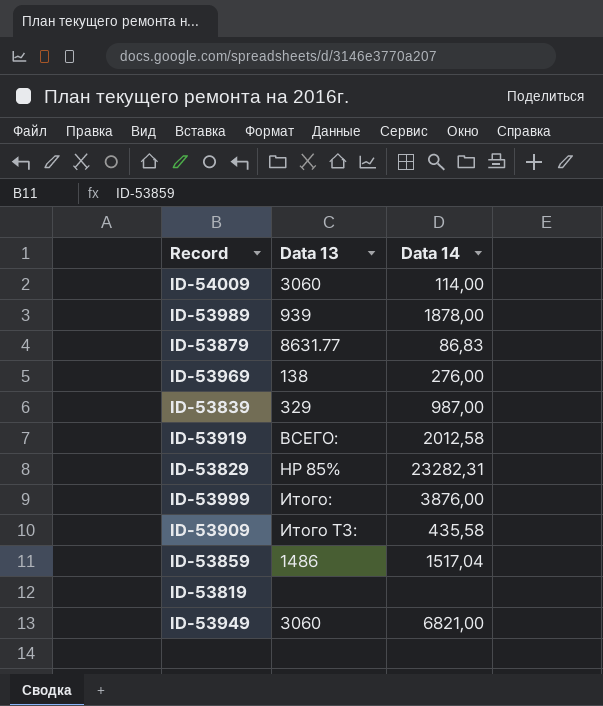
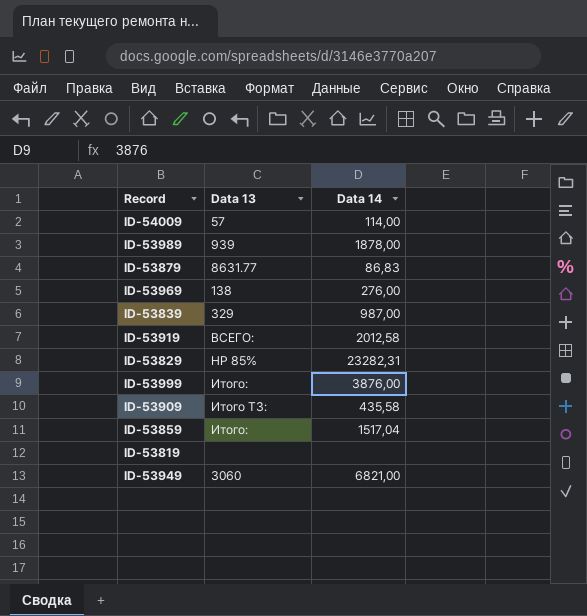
ID-54009 | Data 13: 3060 -> 57
ID-53859 | Data 13: 1486 -> Итого:

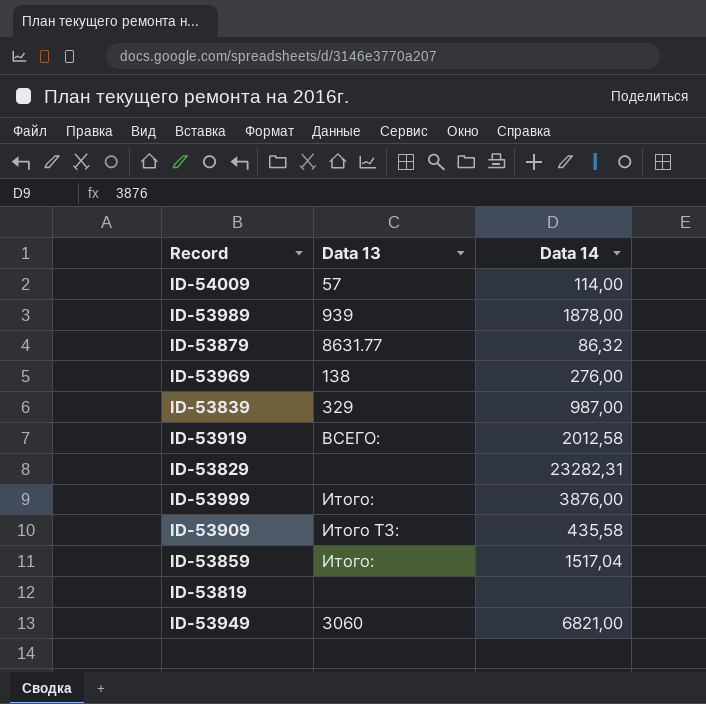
ID-53879 | Data 14: 86,83 -> 86,32
ID-53829 | Data 13: НР 85% -> none

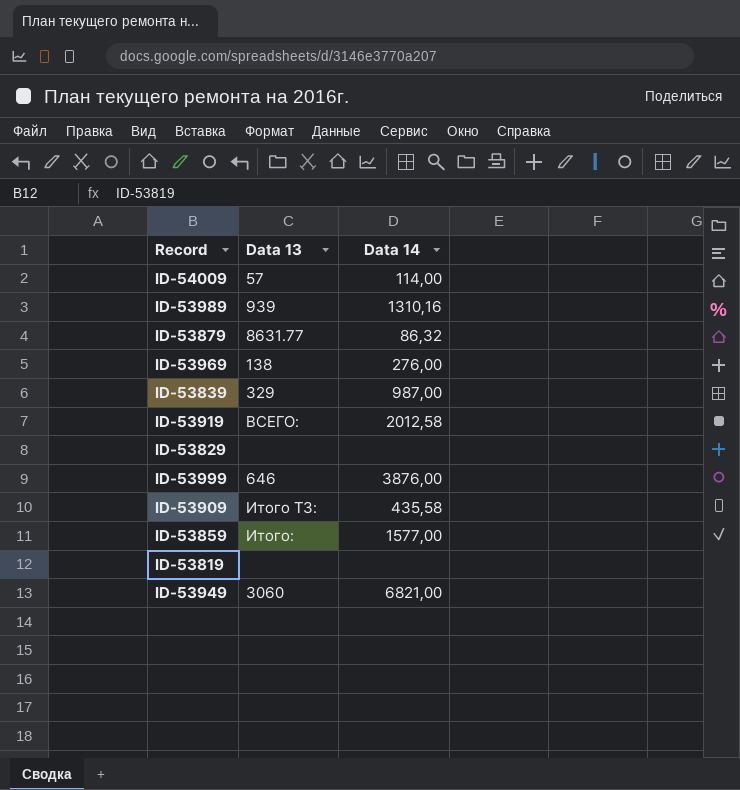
ID-53989 | Data 14: 1878,00 -> 1310,16
ID-53829 | Data 14: 23282,31 -> none
ID-53999 | Data 13: Итого: -> 646
ID-53859 | Data 14: 1517,04 -> 1577,00

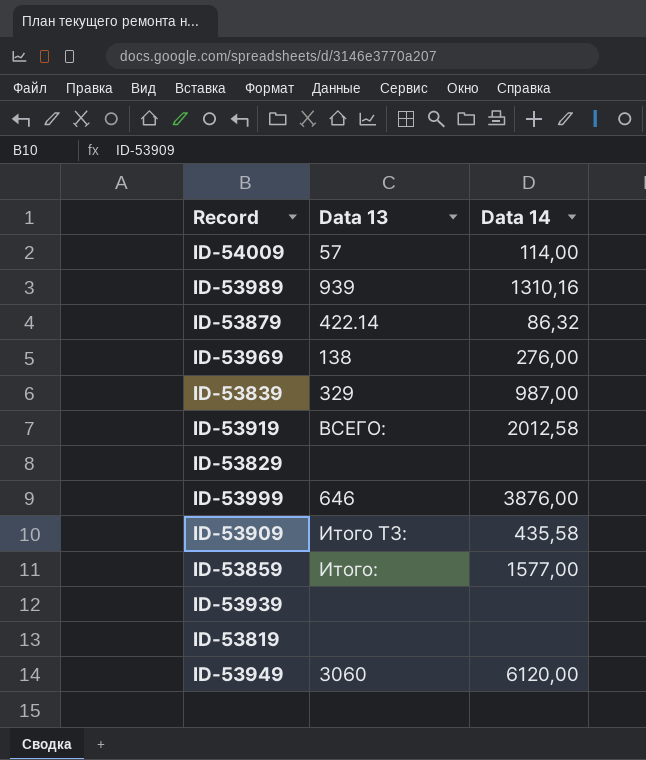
ID-53879 | Data 13: 8631.77 -> 422.14
row ID-53939: none -> none | none
ID-53949 | Data 14: 6821,00 -> 6120,00

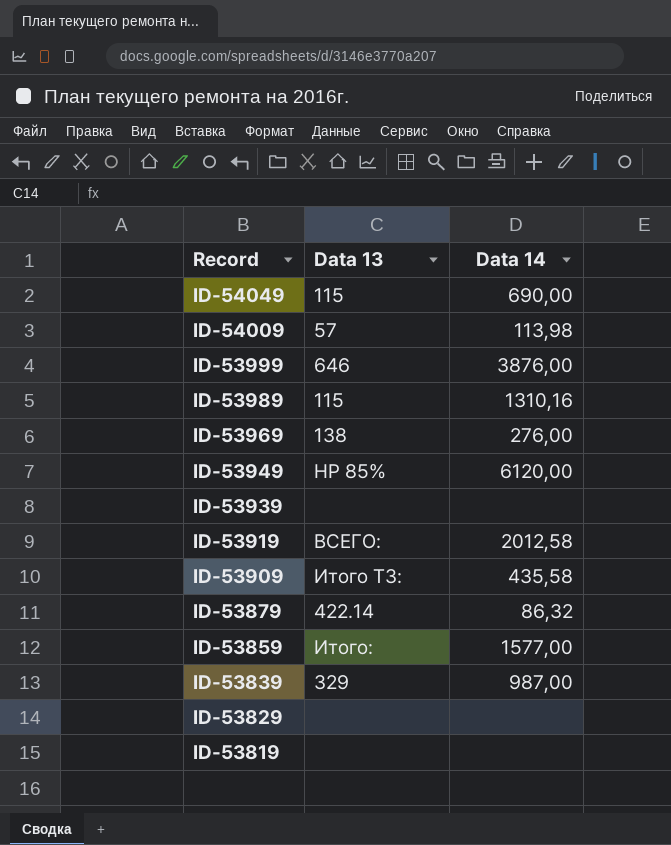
row order: none -> Record descending
row ID-54049: none -> 115 | 690,00
ID-54009 | Data 14: 114,00 -> 113,98
ID-53989 | Data 13: 939 -> 115
ID-53949 | Data 13: 3060 -> НР 85%

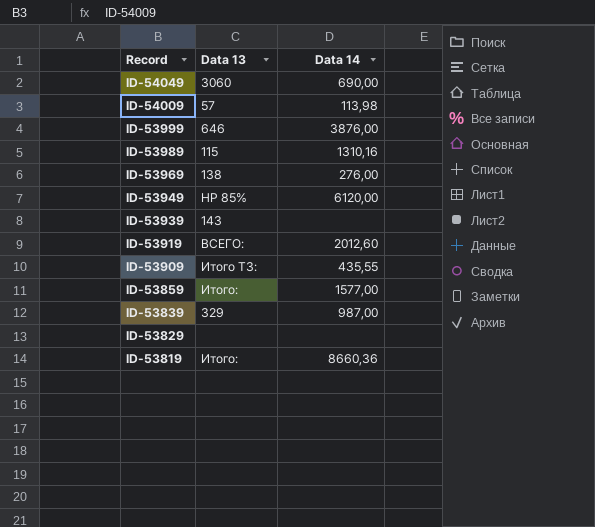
row ID-53879: 422.14 | 86,32 -> none
ID-54049 | Data 13: 115 -> 3060
ID-53939 | Data 13: none -> 143
ID-53919 | Data 14: 2012,58 -> 2012,60
ID-53909 | Data 14: 435,58 -> 435,55
ID-53819 | Data 13: none -> Итого:
ID-53819 | Data 14: none -> 8660,36

